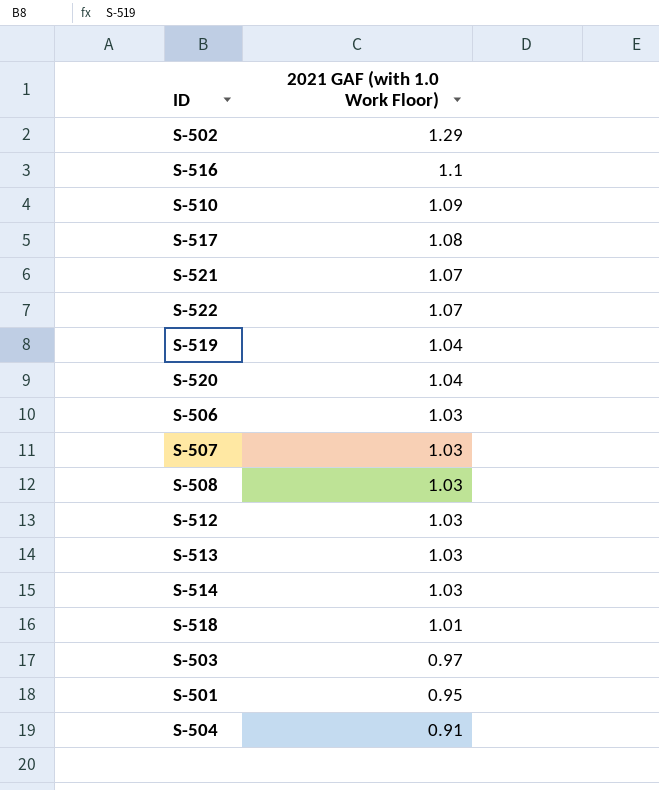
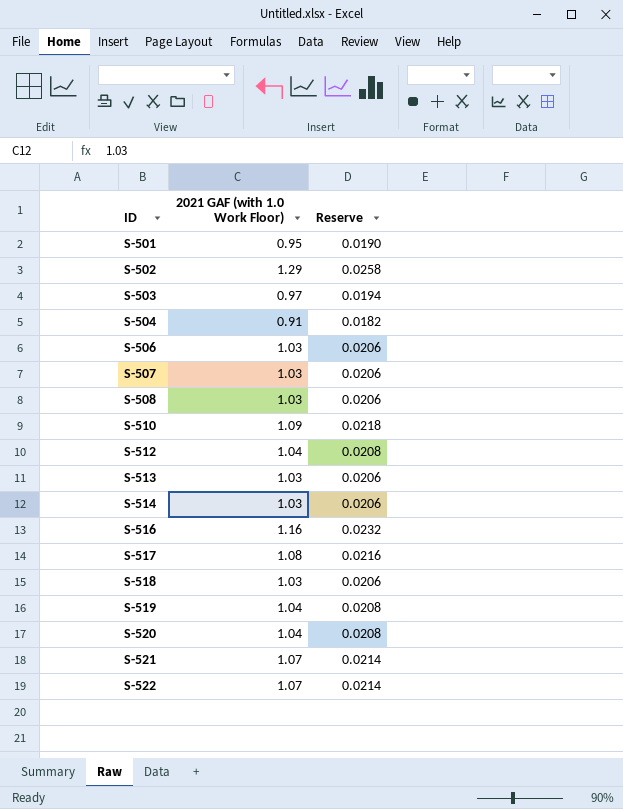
row order: 2021 GAF (with 1.0 Work Floor) descending -> ID ascending
column Reserve | formula: none -> [2021 GAF (with 1.0 Work Floor)] * 0.02
S-512 | 2021 GAF (with 1.0 Work Floor): 1.03 -> 1.04
S-516 | 2021 GAF (with 1.0 Work Floor): 1.1 -> 1.16
S-518 | 2021 GAF (with 1.0 Work Floor): 1.01 -> 1.03

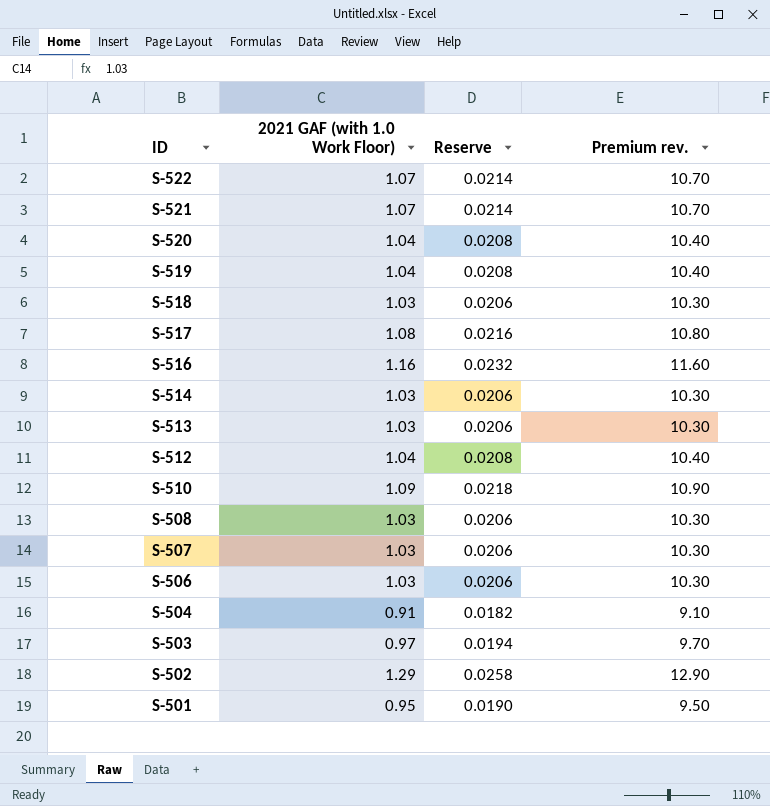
row order: ID ascending -> ID descending
column Premium rev. | formula: none -> [2021 GAF (with 1.0 Work Floor)] * 10

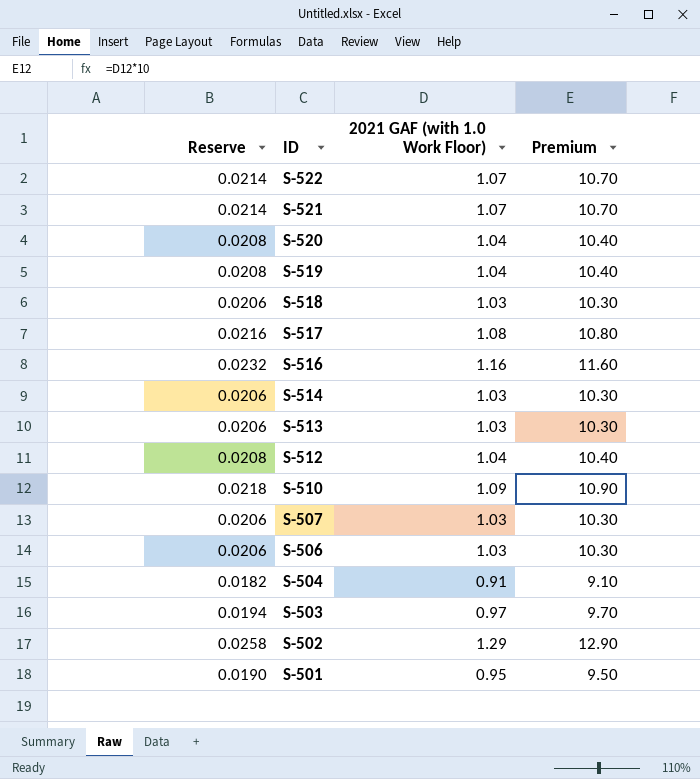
column Reserve | position: 3 -> 1
column name: Premium rev. -> Premium
row S-508: 1.03 | 0.0206 | 10.30 -> none

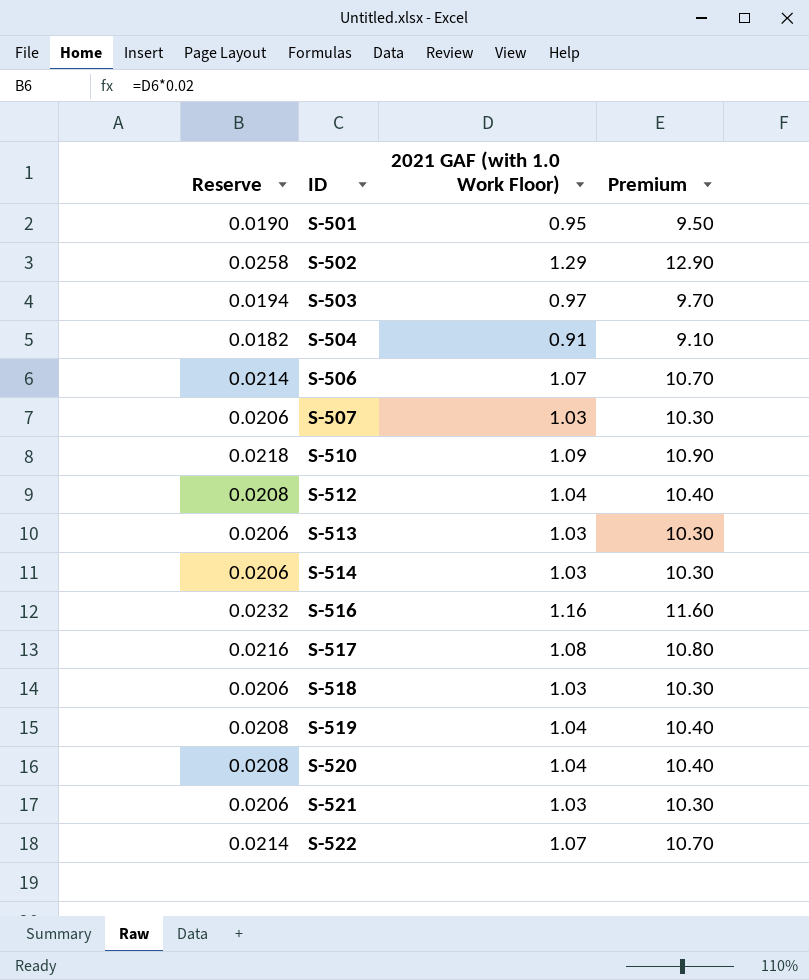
row order: ID descending -> ID ascending
S-506 | Reserve: 0.0206 -> 0.0214
S-506 | 2021 GAF (with 1.0 Work Floor): 1.03 -> 1.07
S-506 | Premium: 10.30 -> 10.70
S-521 | Reserve: 0.0214 -> 0.0206
S-521 | 2021 GAF (with 1.0 Work Floor): 1.07 -> 1.03
S-521 | Premium: 10.70 -> 10.30

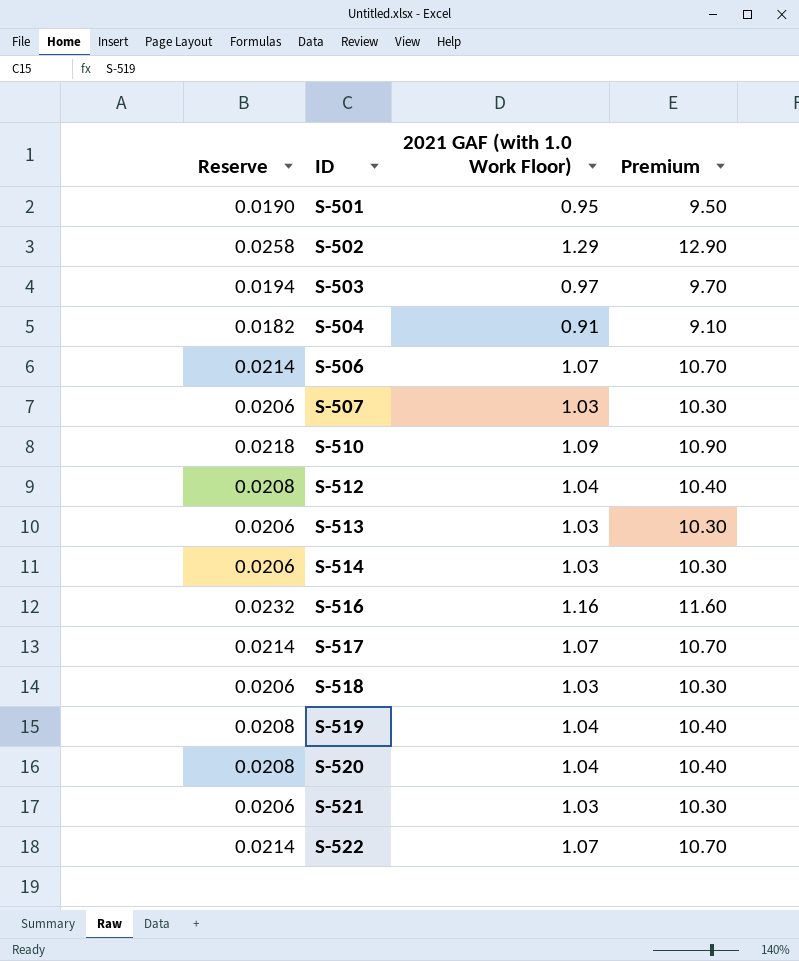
S-517 | Reserve: 0.0216 -> 0.0214
S-517 | 2021 GAF (with 1.0 Work Floor): 1.08 -> 1.07
S-517 | Premium: 10.80 -> 10.70

